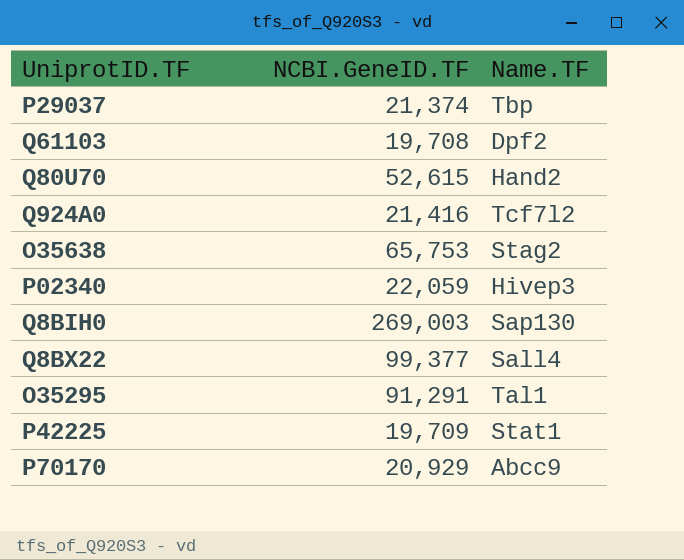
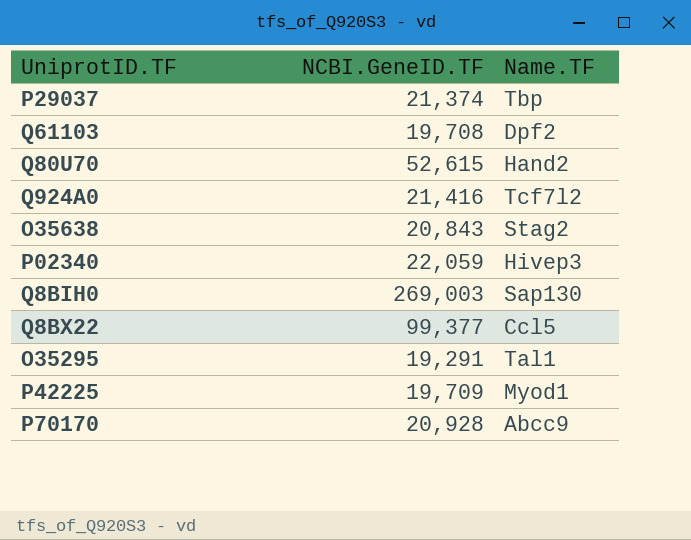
O35638 | NCBI.GeneID.TF: 65,753 -> 20,843
Q8BX22 | Name.TF: Sall4 -> Ccl5
O35295 | NCBI.GeneID.TF: 91,291 -> 19,291
P42225 | Name.TF: Stat1 -> Myod1
P70170 | NCBI.GeneID.TF: 20,929 -> 20,928

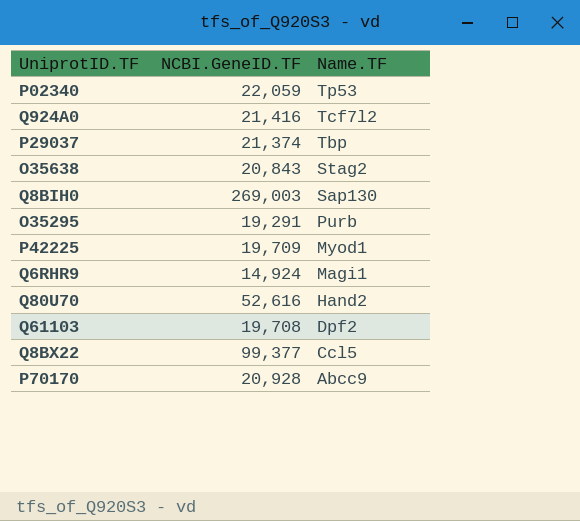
row order: none -> Name.TF descending
P02340 | Name.TF: Hivep3 -> Tp53
O35295 | Name.TF: Tal1 -> Purb
row Q6RHR9: none -> 14,924 | Magi1
Q80U70 | NCBI.GeneID.TF: 52,615 -> 52,616

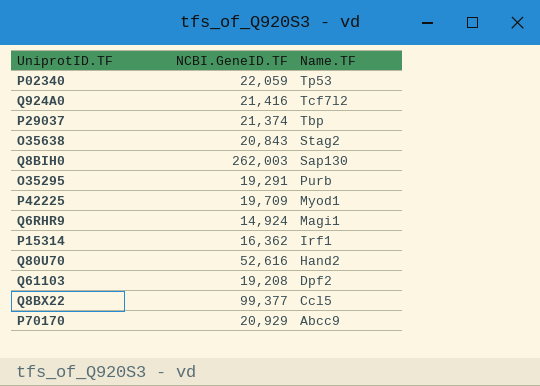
Q8BIH0 | NCBI.GeneID.TF: 269,003 -> 262,003
row P15314: none -> 16,362 | Irf1
Q61103 | NCBI.GeneID.TF: 19,708 -> 19,208
P70170 | NCBI.GeneID.TF: 20,928 -> 20,929

